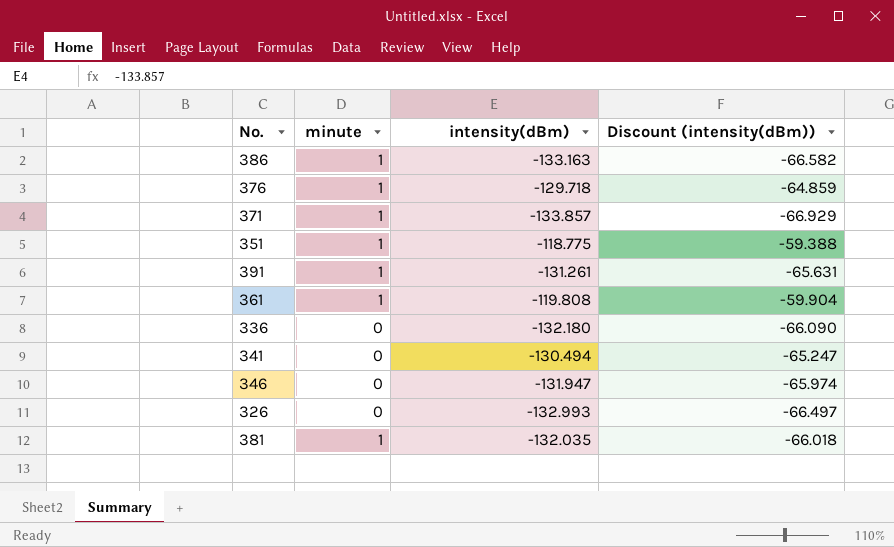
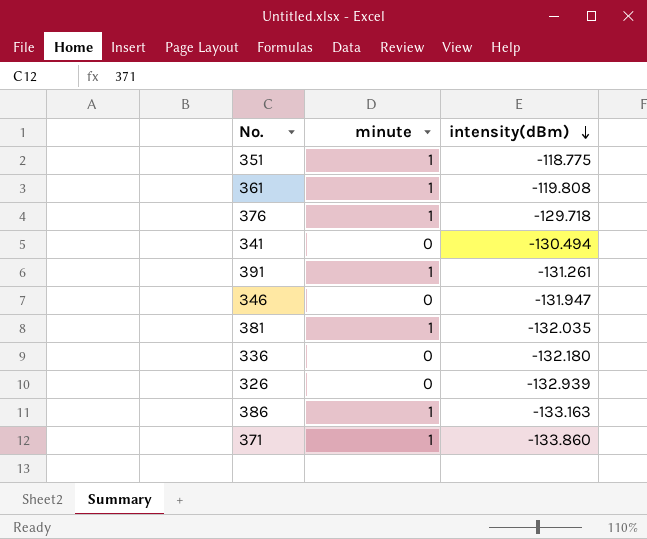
row order: none -> intensity(dBm) descending
column Discount (intensity(dBm)) | formula: [intensity(dBm)] * 0.5 -> none
326 | intensity(dBm): -132.993 -> -132.939
371 | intensity(dBm): -133.857 -> -133.860

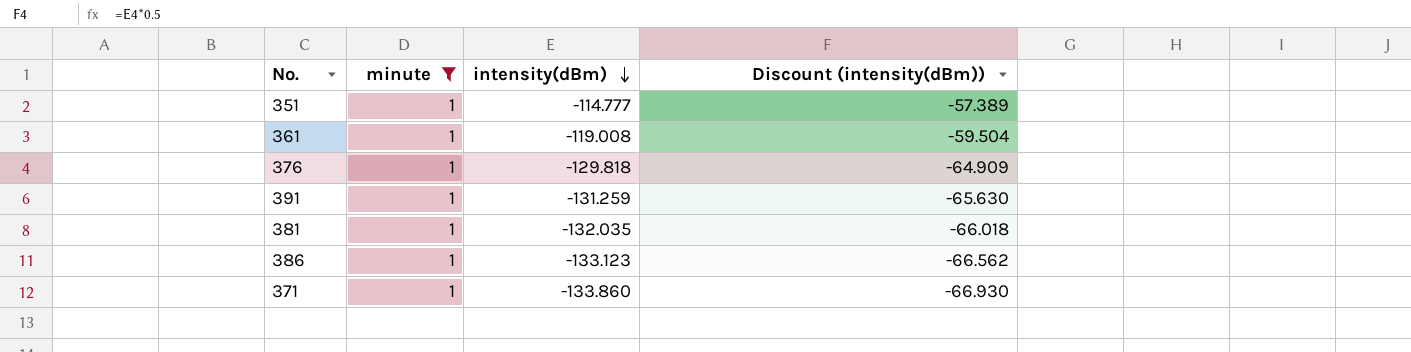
filter: none -> minute = 1
column Discount (intensity(dBm)) | formula: none -> [intensity(dBm)] * 0.5
351 | intensity(dBm): -118.775 -> -114.777
361 | intensity(dBm): -119.808 -> -119.008
376 | intensity(dBm): -129.718 -> -129.818
391 | intensity(dBm): -131.261 -> -131.259
386 | intensity(dBm): -133.163 -> -133.123

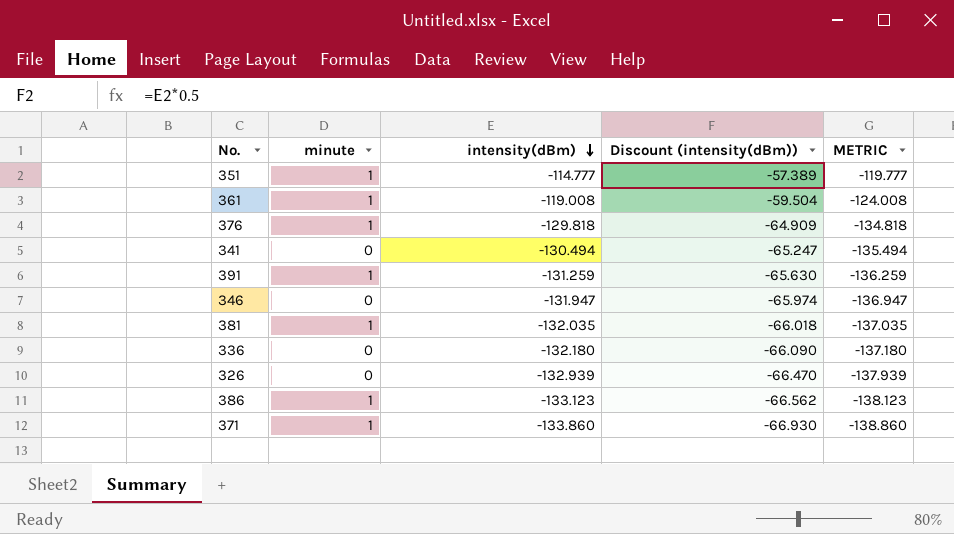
filter: minute = 1 -> none
column METRIC | formula: none -> [intensity(dBm)] - 5

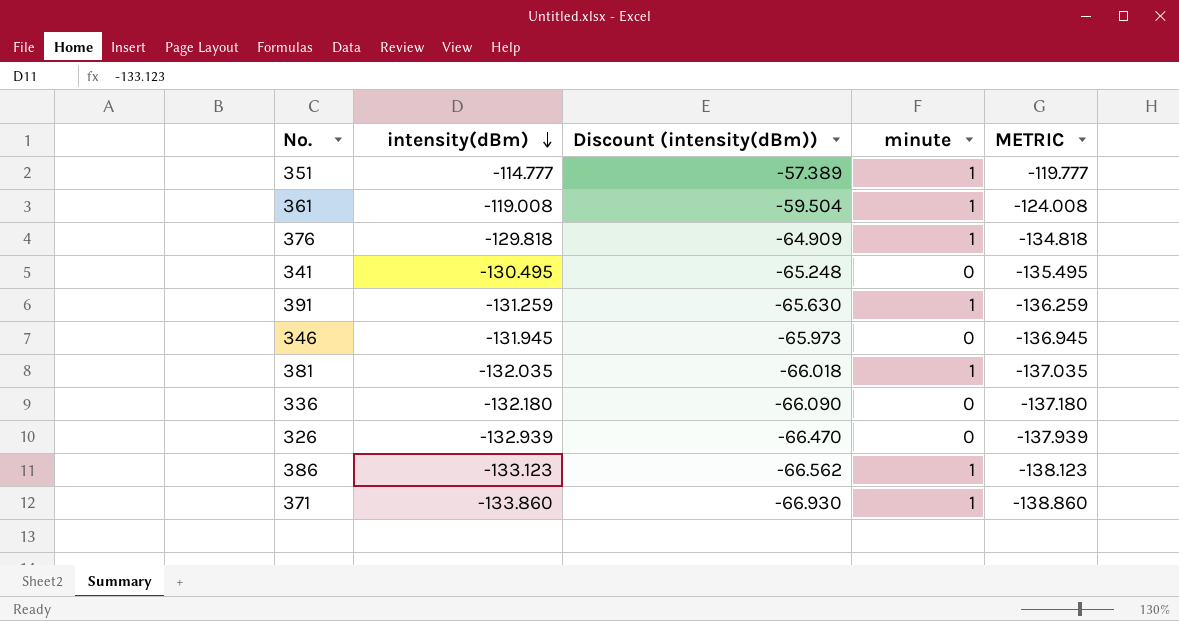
column minute | position: 2 -> 4
341 | intensity(dBm): -130.494 -> -130.495
341 | Discount (intensity(dBm)): -65.247 -> -65.248
341 | METRIC: -135.494 -> -135.495
346 | intensity(dBm): -131.947 -> -131.945
346 | Discount (intensity(dBm)): -65.974 -> -65.973
346 | METRIC: -136.947 -> -136.945

